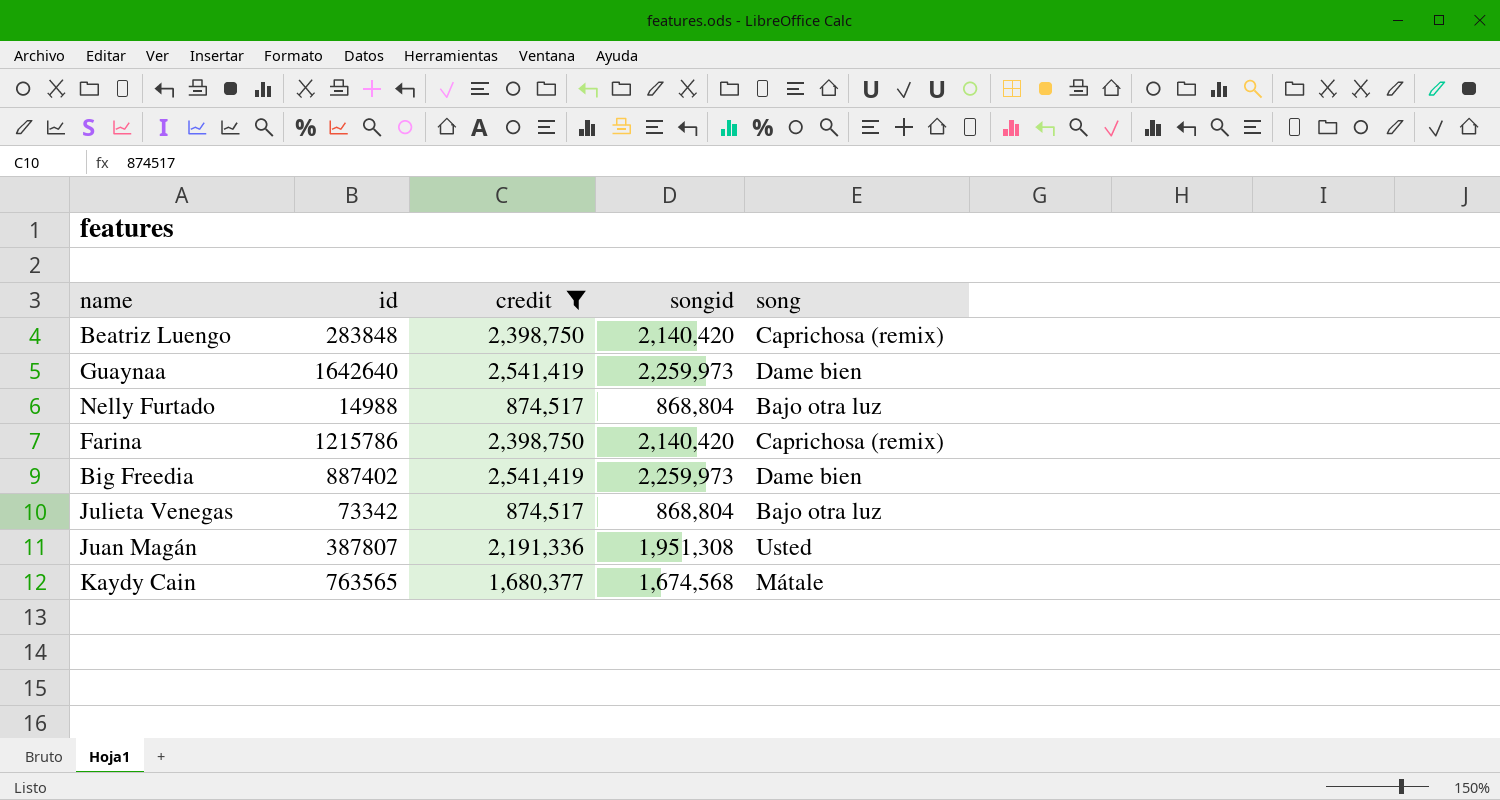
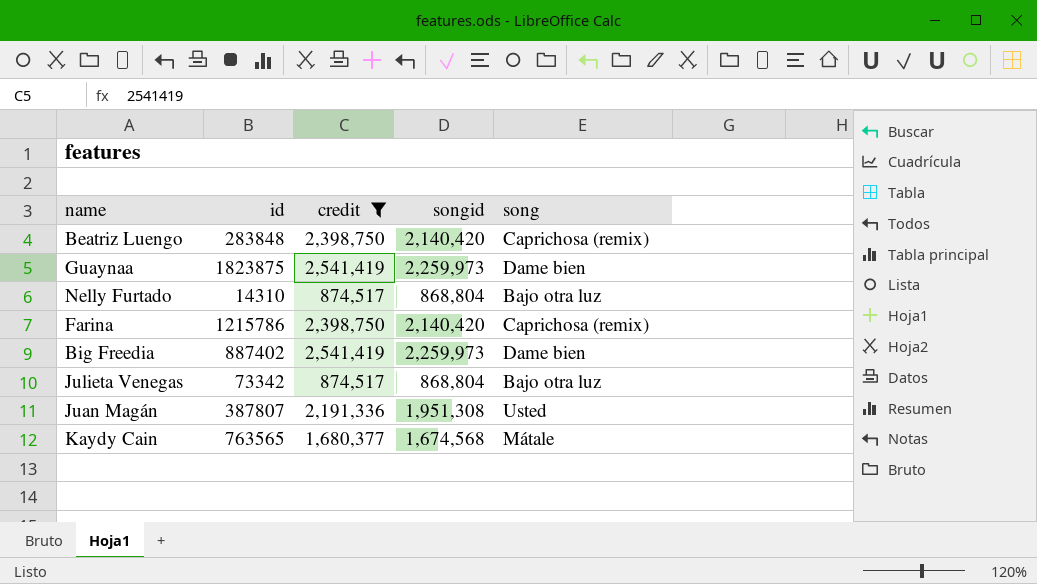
Guaynaa | id: 1642640 -> 1823875
Nelly Furtado | id: 14988 -> 14310

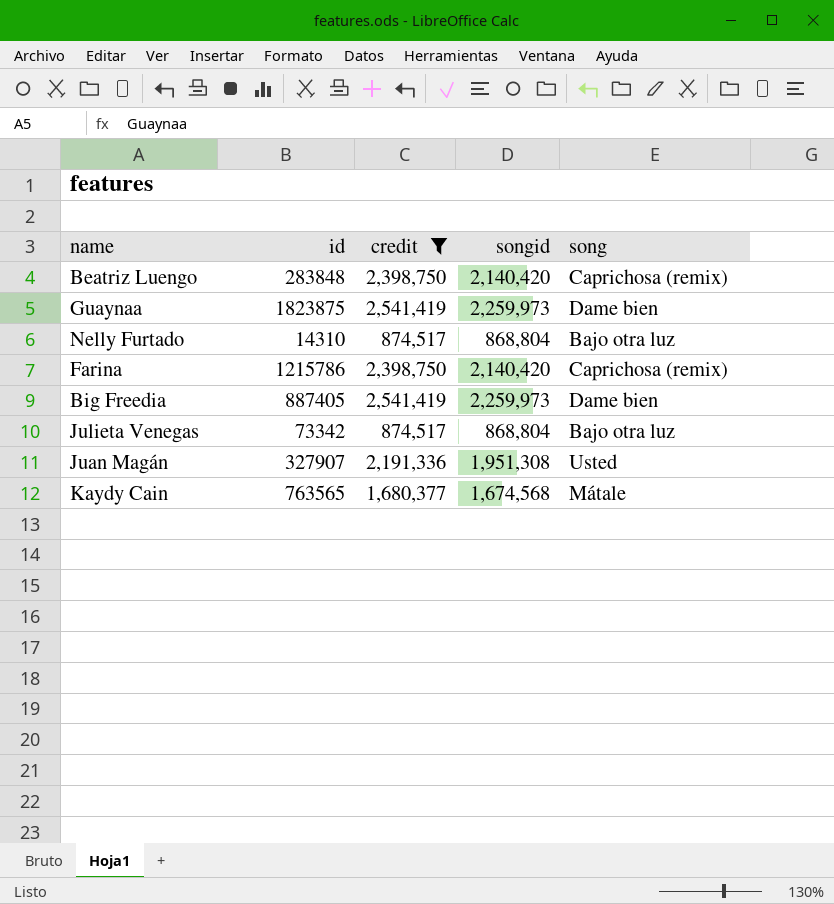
Big Freedia | id: 887402 -> 887405
Juan Magán | id: 387807 -> 327907

